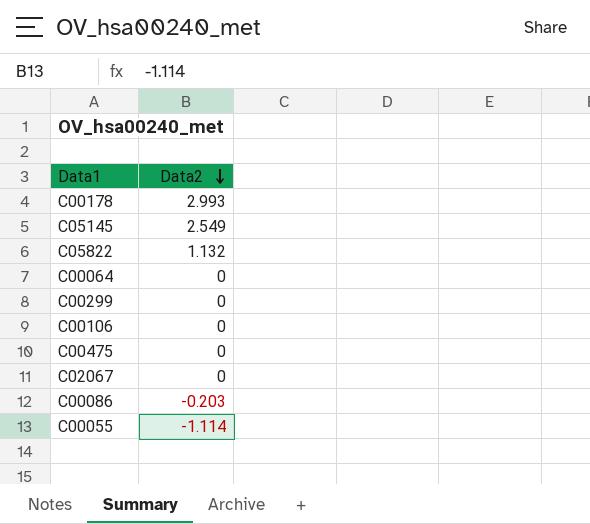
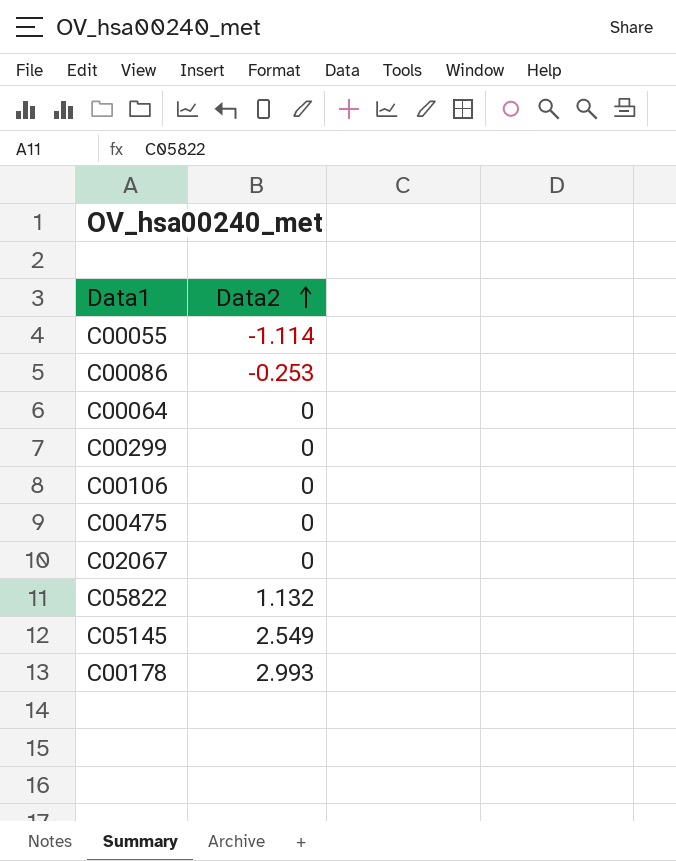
row order: Data2 descending -> Data2 ascending
C00086 | Data2: -0.203 -> -0.253

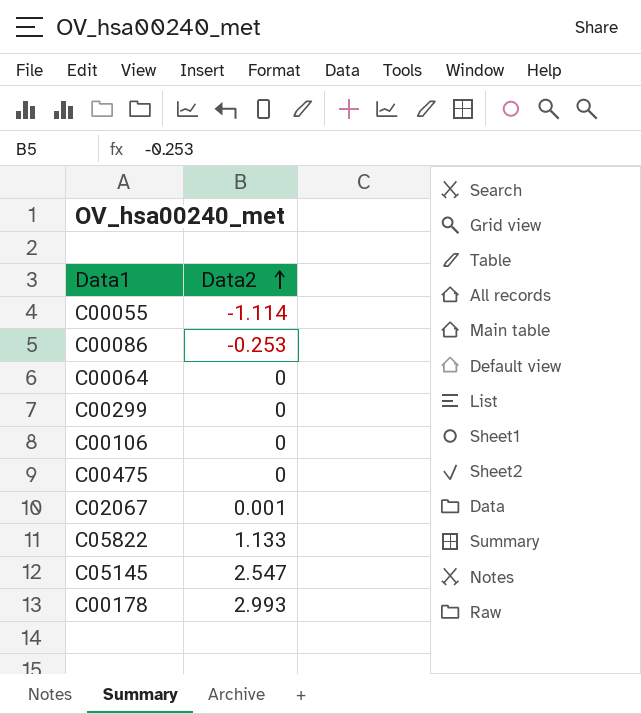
C02067 | Data2: 0 -> 0.001
C05822 | Data2: 1.132 -> 1.133
C05145 | Data2: 2.549 -> 2.547

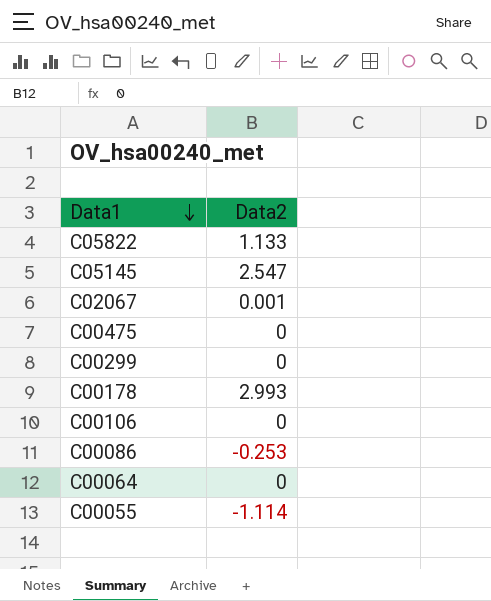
row order: Data2 ascending -> Data1 descending

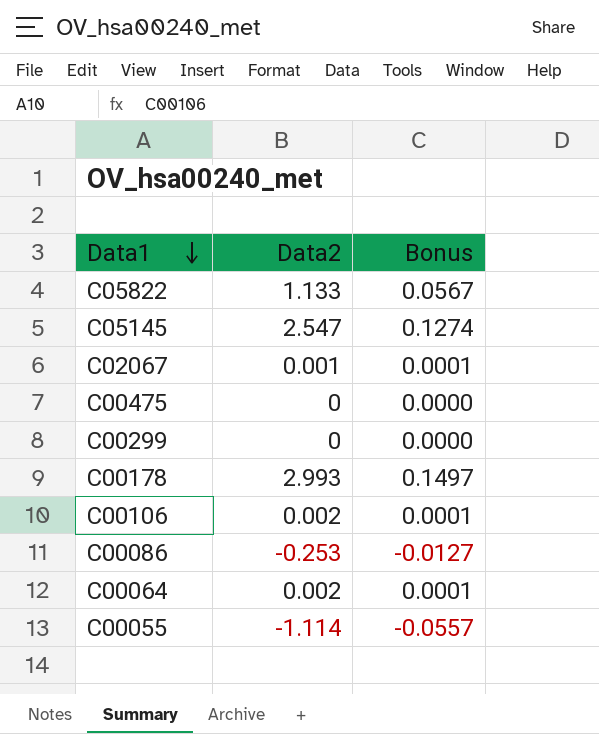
column Bonus | formula: none -> [Data2] * 0.05
C00106 | Data2: 0 -> 0.002
C00064 | Data2: 0 -> 0.002

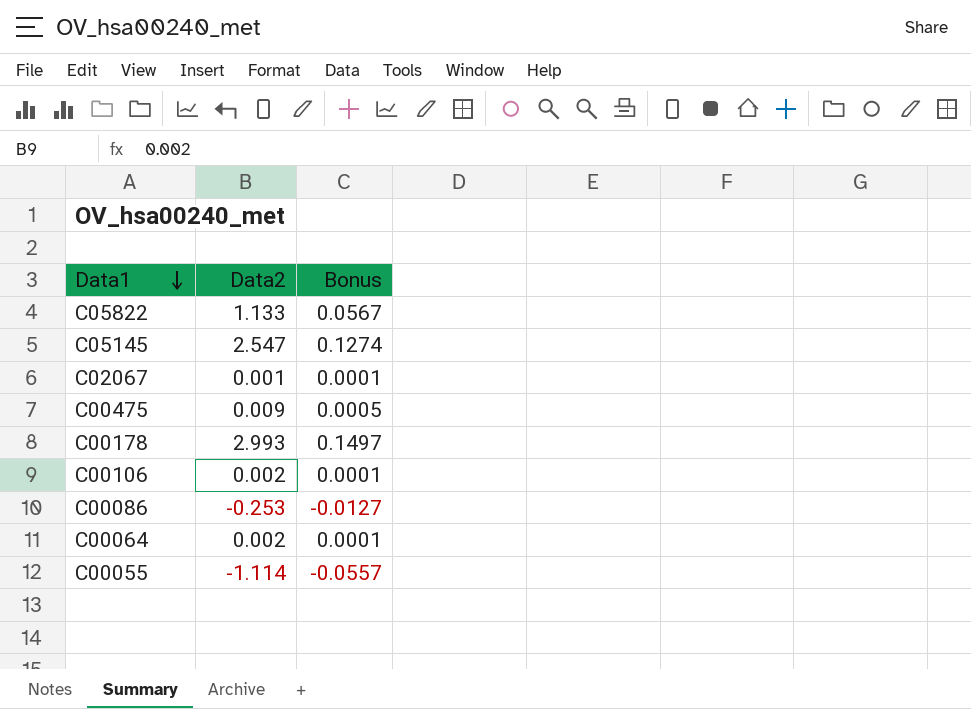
row C00299: 0 | 0.0000 -> none
C00475 | Data2: 0 -> 0.009
C00475 | Bonus: 0.0000 -> 0.0005

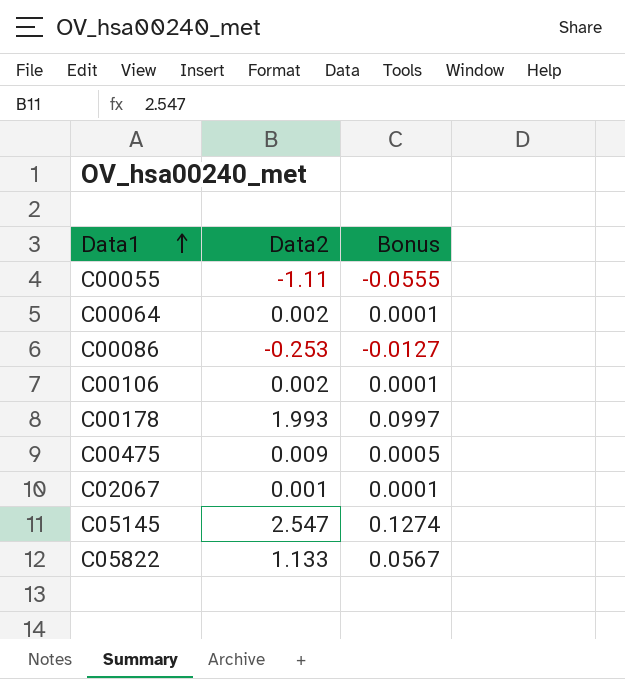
row order: Data1 descending -> Data1 ascending
C00055 | Data2: -1.114 -> -1.11
C00055 | Bonus: -0.0557 -> -0.0555
C00178 | Data2: 2.993 -> 1.993
C00178 | Bonus: 0.1497 -> 0.0997

